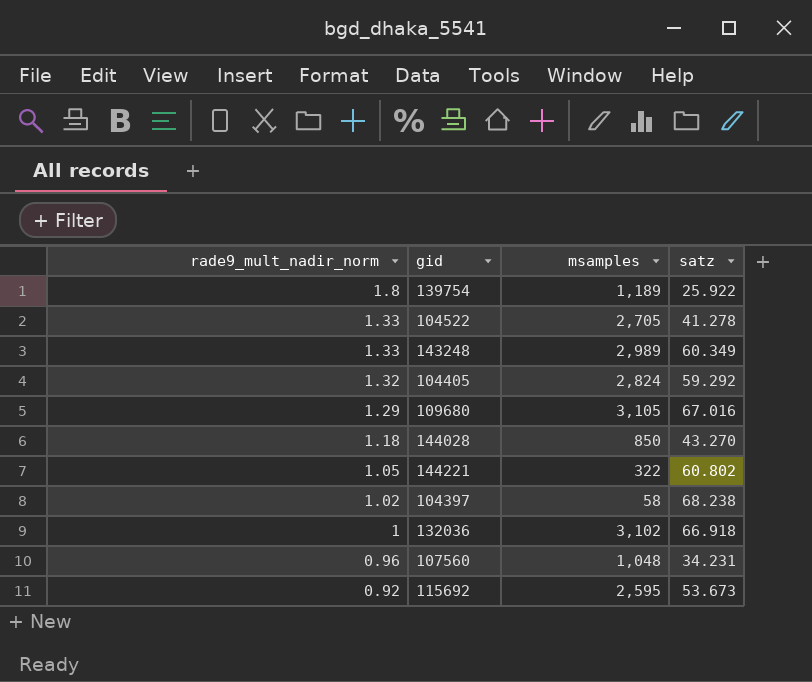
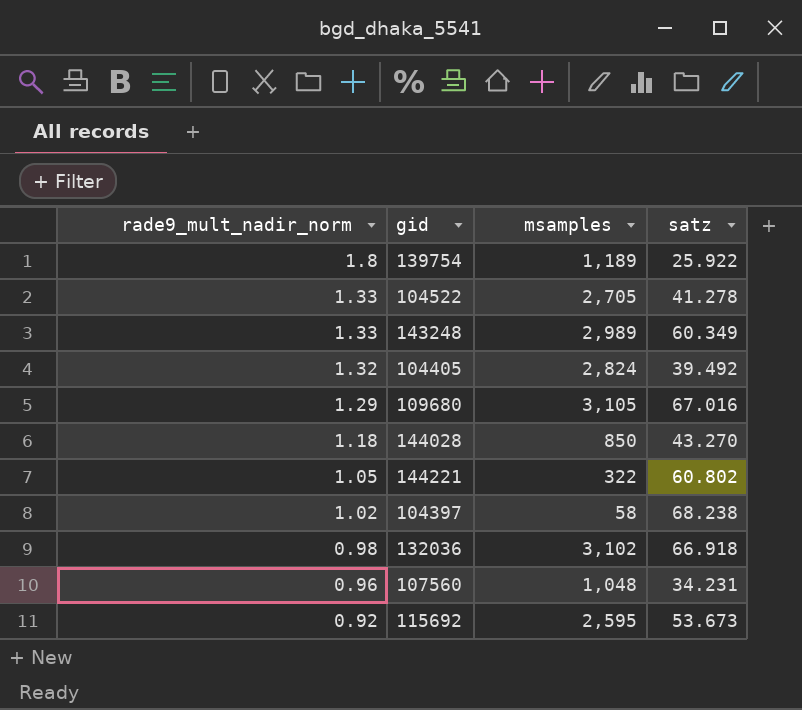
104405 | satz: 59.292 -> 39.492
132036 | rade9_mult_nadir_norm: 1 -> 0.98

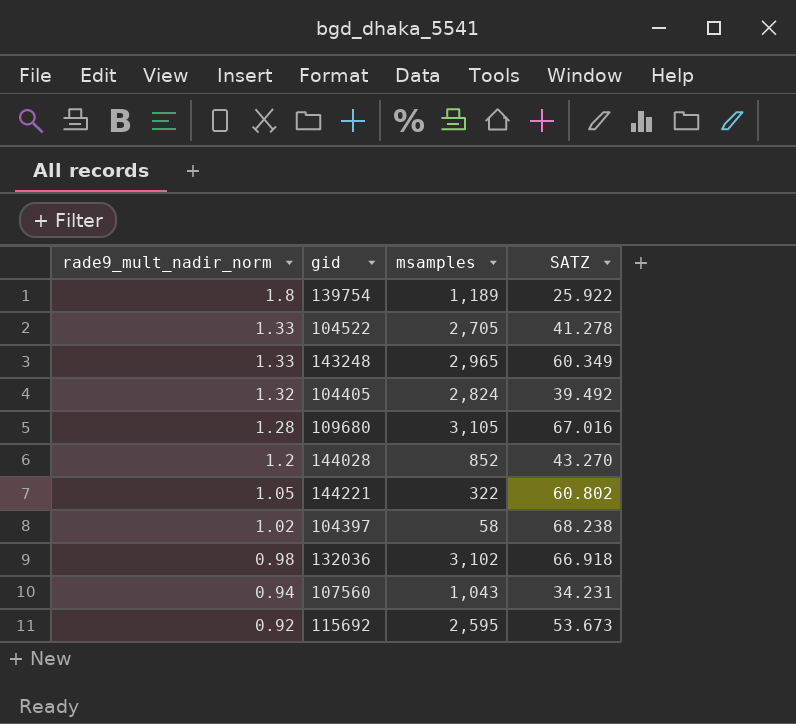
column name: satz -> SATZ
143248 | msamples: 2,989 -> 2,965
109680 | rade9_mult_nadir_norm: 1.29 -> 1.28
144028 | rade9_mult_nadir_norm: 1.18 -> 1.2
144028 | msamples: 850 -> 852
107560 | rade9_mult_nadir_norm: 0.96 -> 0.94
107560 | msamples: 1,048 -> 1,043

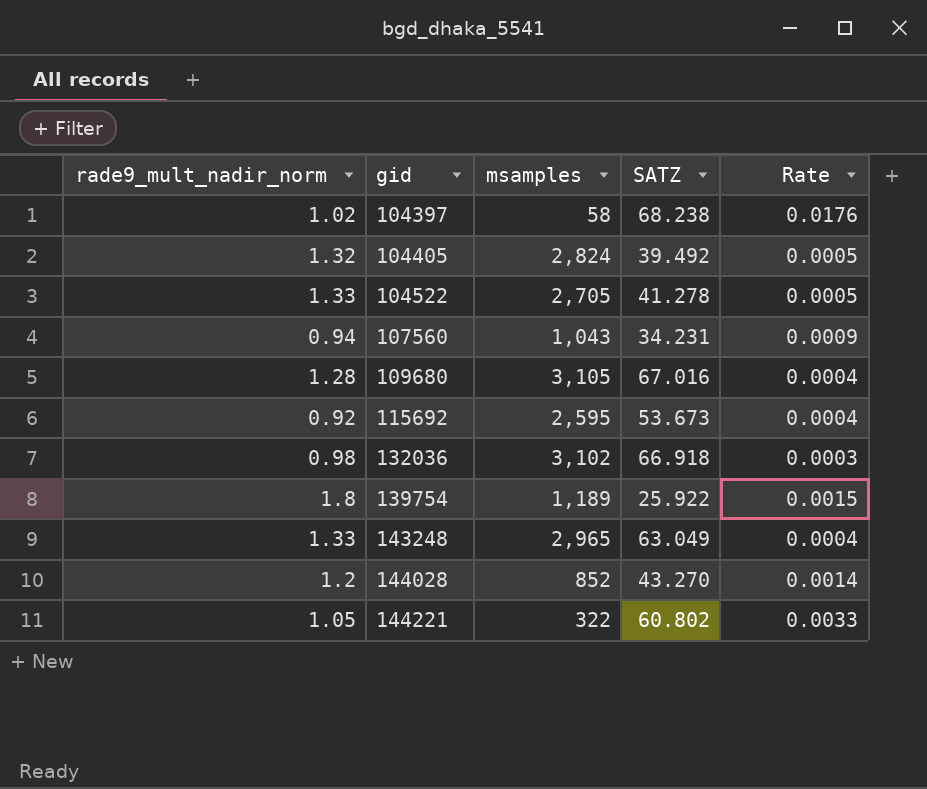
row order: rade9_mult_nadir_norm descending -> gid ascending
column Rate | formula: none -> [rade9_mult_nadir_norm] / [msamples]
143248 | SATZ: 60.349 -> 63.049

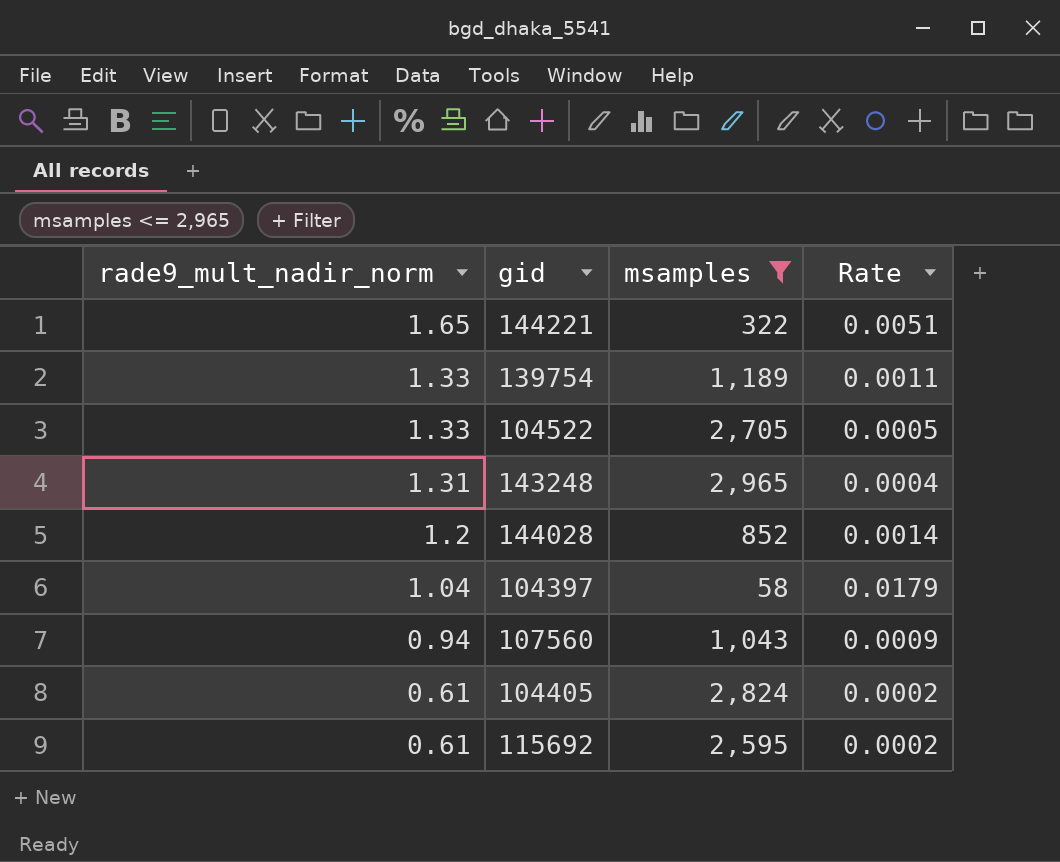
filter: none -> msamples <= 2,965
row order: gid ascending -> rade9_mult_nadir_norm descending
column SATZ | position: 4 -> none
144221 | rade9_mult_nadir_norm: 1.05 -> 1.65
144221 | Rate: 0.0033 -> 0.0051
139754 | rade9_mult_nadir_norm: 1.8 -> 1.33
139754 | Rate: 0.0015 -> 0.0011
143248 | rade9_mult_nadir_norm: 1.33 -> 1.31
104397 | rade9_mult_nadir_norm: 1.02 -> 1.04
104397 | Rate: 0.0176 -> 0.0179
104405 | rade9_mult_nadir_norm: 1.32 -> 0.61
104405 | Rate: 0.0005 -> 0.0002
115692 | rade9_mult_nadir_norm: 0.92 -> 0.61
115692 | Rate: 0.0004 -> 0.0002

